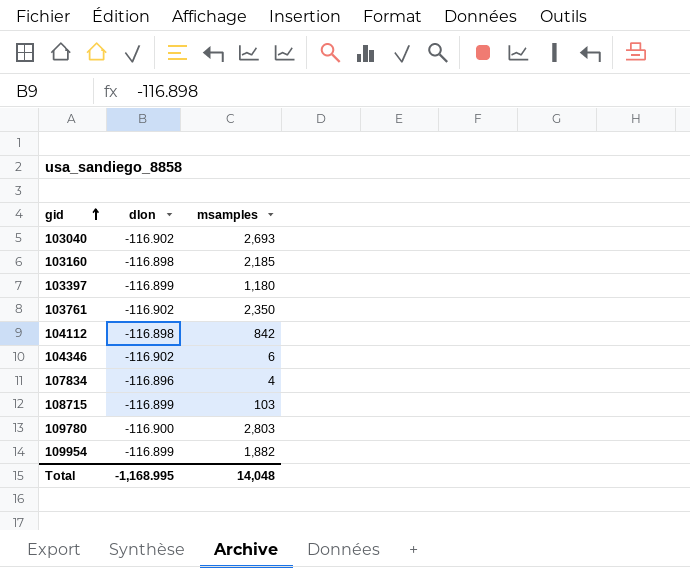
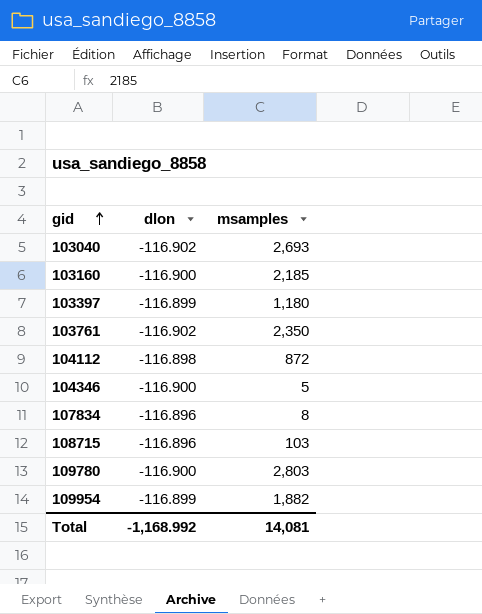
103160 | dlon: -116.898 -> -116.900
104112 | msamples: 842 -> 872
104346 | dlon: -116.902 -> -116.900
104346 | msamples: 6 -> 5
107834 | msamples: 4 -> 8
108715 | dlon: -116.899 -> -116.896
Total | dlon: -1,168.995 -> -1,168.992
Total | msamples: 14,048 -> 14,081

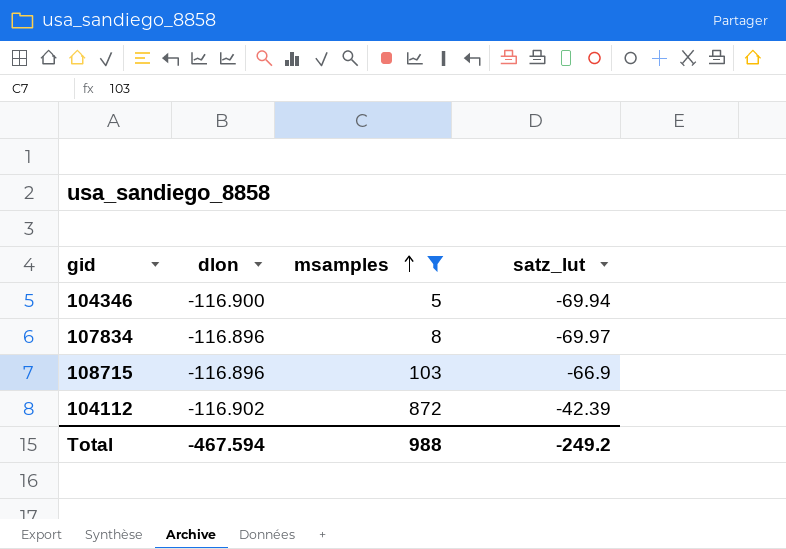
filter: none -> msamples <= 872
row order: gid ascending -> msamples ascending
column satz_lut | position: none -> 4
104112 | dlon: -116.898 -> -116.902
Total | dlon: -1,168.992 -> -467.594
Total | msamples: 14,081 -> 988

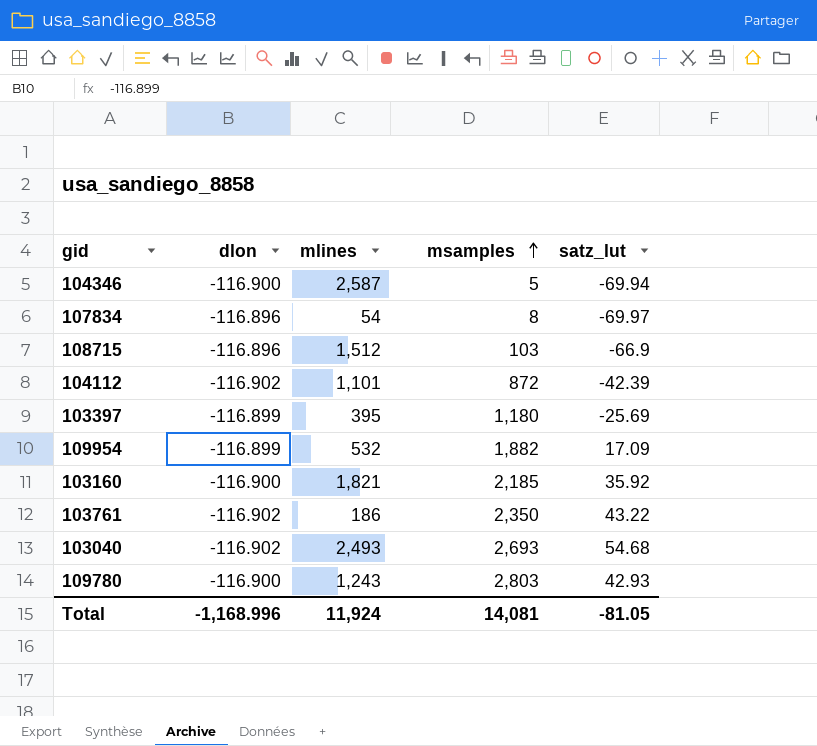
filter: msamples <= 872 -> none
column mlines | position: none -> 3
Total | dlon: -467.594 -> -1,168.996
Total | msamples: 988 -> 14,081
Total | satz_lut: -249.2 -> -81.05

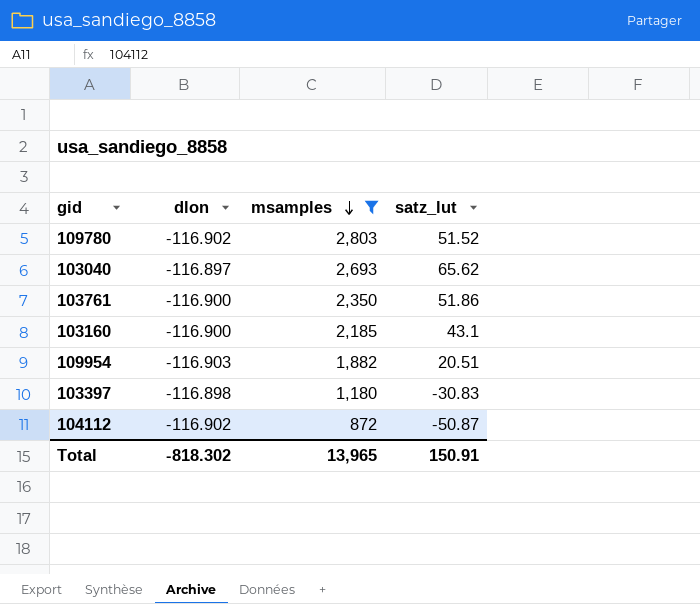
filter: none -> msamples >= 872
row order: msamples ascending -> msamples descending
column mlines | position: 3 -> none
109780 | dlon: -116.900 -> -116.902
109780 | satz_lut: 42.93 -> 51.52
103040 | dlon: -116.902 -> -116.897
103040 | satz_lut: 54.68 -> 65.62
103761 | dlon: -116.902 -> -116.900
103761 | satz_lut: 43.22 -> 51.86
103160 | satz_lut: 35.92 -> 43.1
109954 | dlon: -116.899 -> -116.903
109954 | satz_lut: 17.09 -> 20.51
103397 | dlon: -116.899 -> -116.898
103397 | satz_lut: -25.69 -> -30.83
104112 | satz_lut: -42.39 -> -50.87
Total | dlon: -1,168.996 -> -818.302
Total | msamples: 14,081 -> 13,965
Total | satz_lut: -81.05 -> 150.91

